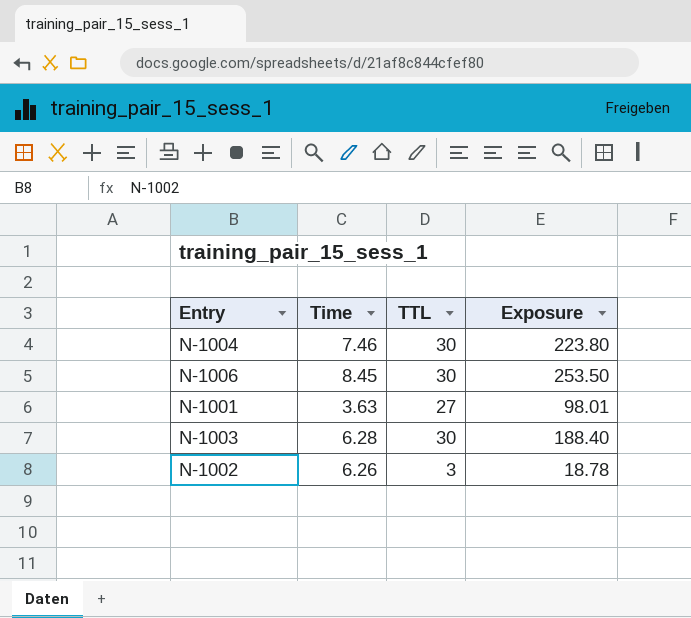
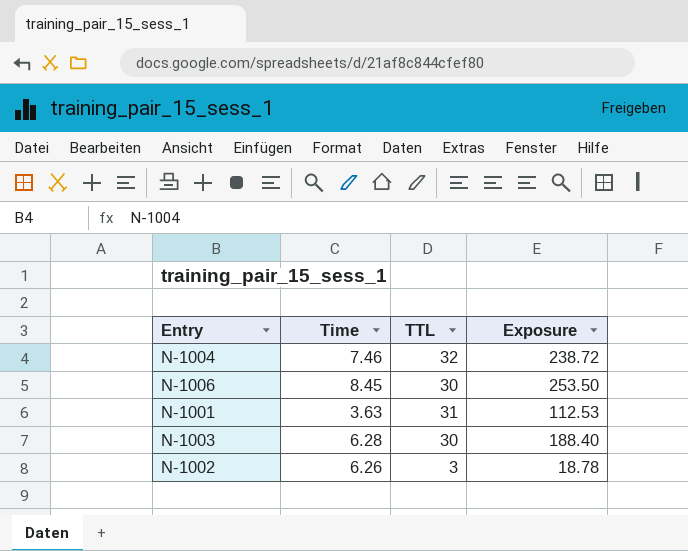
N-1004 | TTL: 30 -> 32
N-1004 | Exposure: 223.80 -> 238.72
N-1001 | TTL: 27 -> 31
N-1001 | Exposure: 98.01 -> 112.53

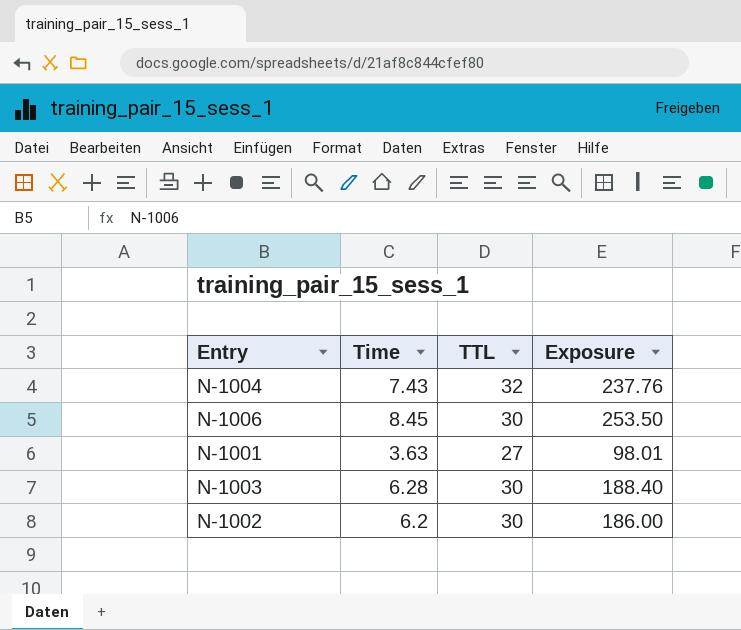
N-1004 | Time: 7.46 -> 7.43
N-1004 | Exposure: 238.72 -> 237.76
N-1001 | TTL: 31 -> 27
N-1001 | Exposure: 112.53 -> 98.01
N-1002 | Time: 6.26 -> 6.2
N-1002 | TTL: 3 -> 30
N-1002 | Exposure: 18.78 -> 186.00

